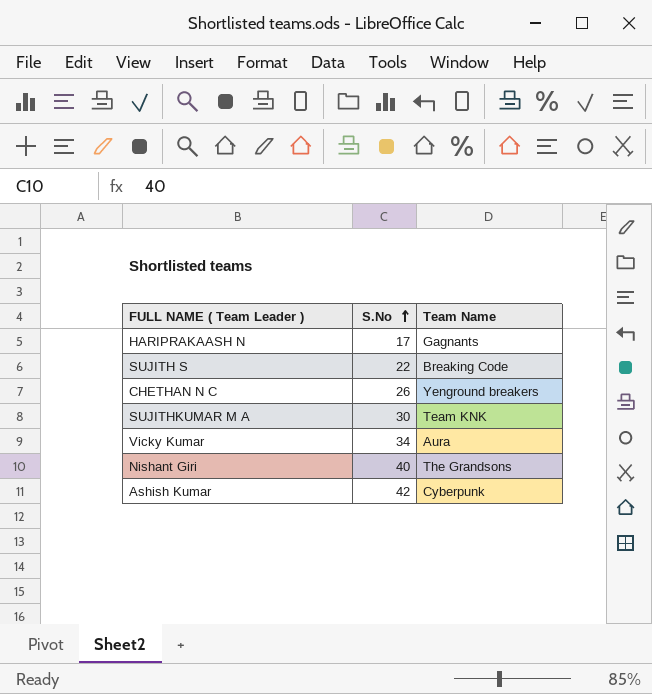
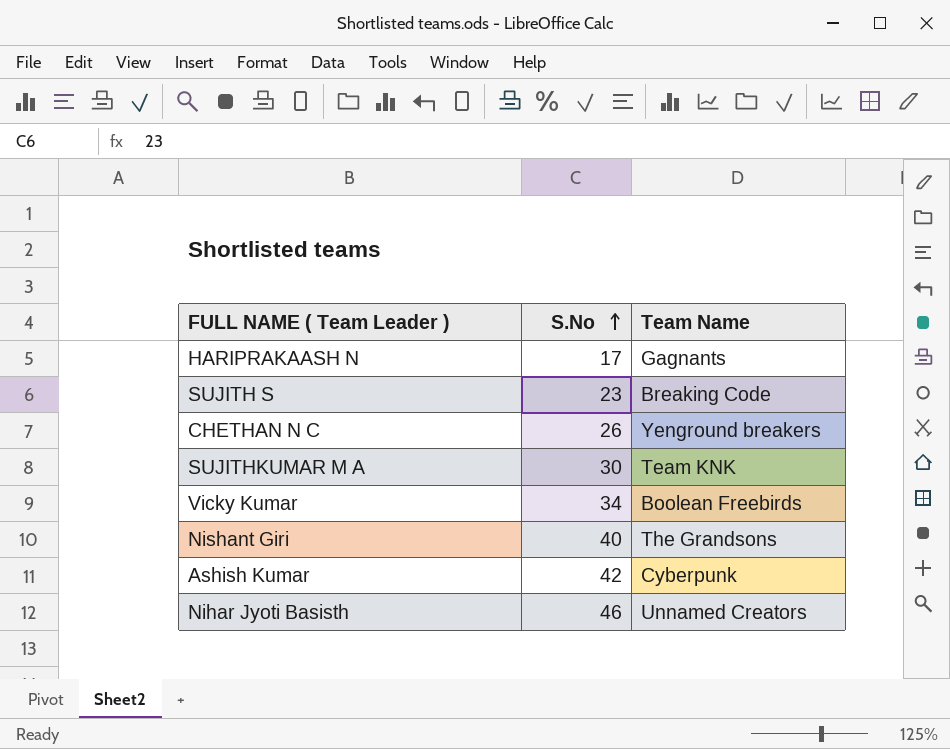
SUJITH S | S.No: 22 -> 23
Vicky Kumar | Team Name: Aura -> Boolean Freebirds
row Nihar Jyoti Basisth: none -> 46 | Unnamed Creators

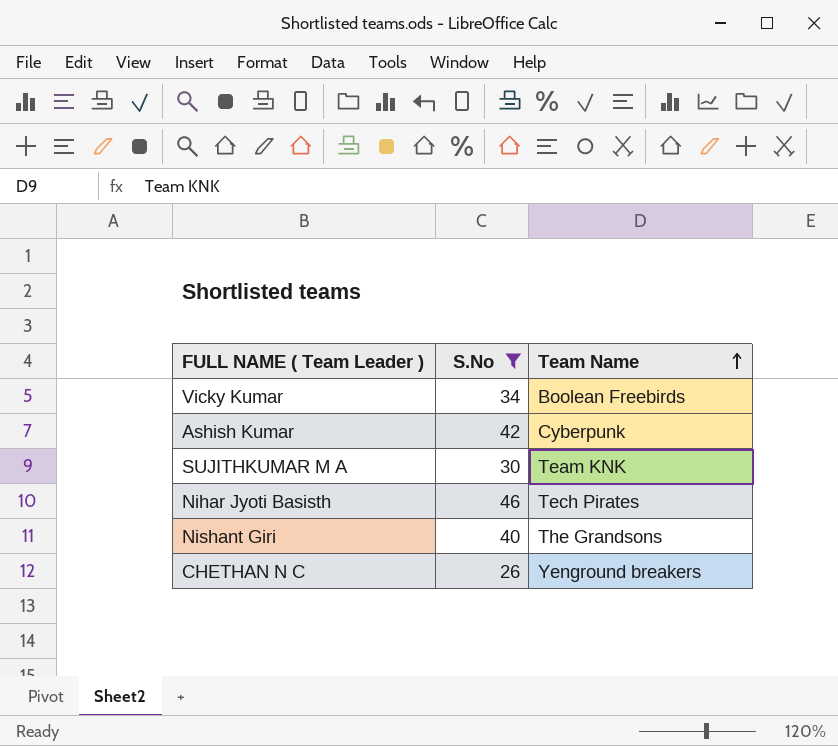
filter: none -> S.No >= 26
row order: S.No ascending -> Team Name ascending
Nihar Jyoti Basisth | Team Name: Unnamed Creators -> Tech Pirates

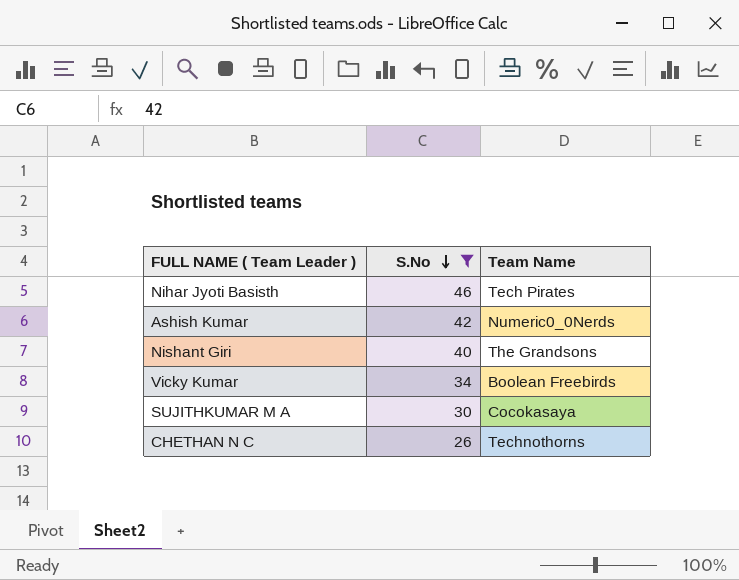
row order: Team Name ascending -> S.No descending
Ashish Kumar | Team Name: Cyberpunk -> Numeric0_0Nerds
SUJITHKUMAR M A | Team Name: Team KNK -> Cocokasaya
CHETHAN N C | Team Name: Yenground breakers -> Technothorns

